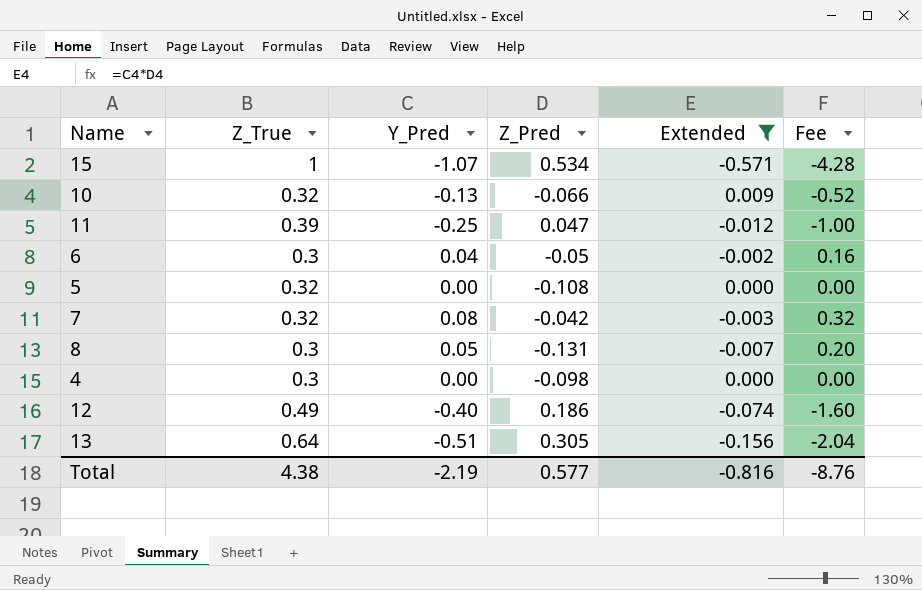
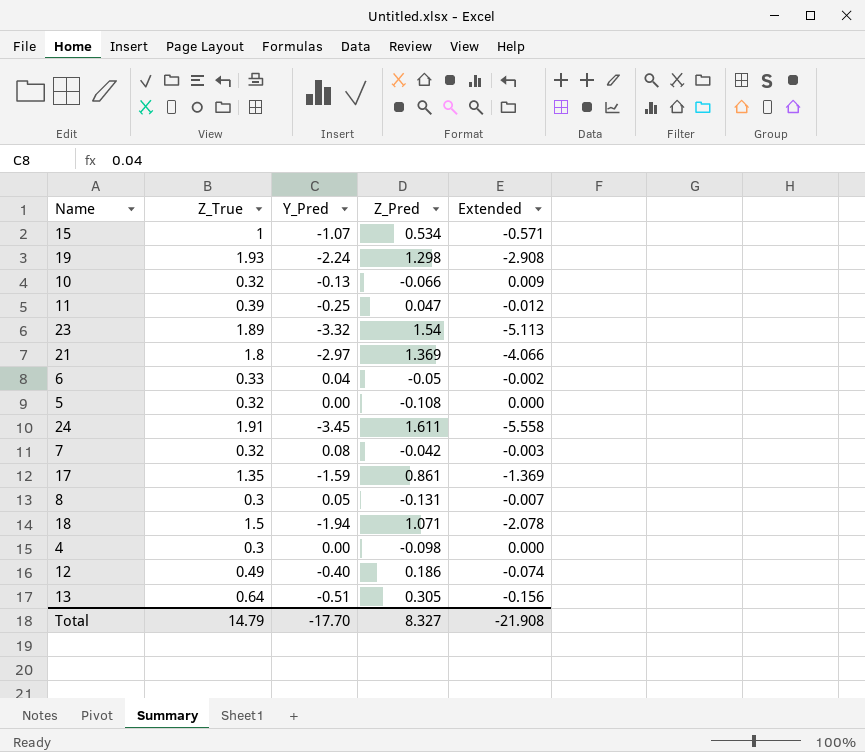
filter: Extended >= -0.571 -> none
column Fee | formula: [Y_Pred] * 4 -> none
6 | Z_True: 0.3 -> 0.33
Total | Z_True: 4.38 -> 14.79
Total | Y_Pred: -2.19 -> -17.70
Total | Z_Pred: 0.577 -> 8.327
Total | Extended: -0.816 -> -21.908

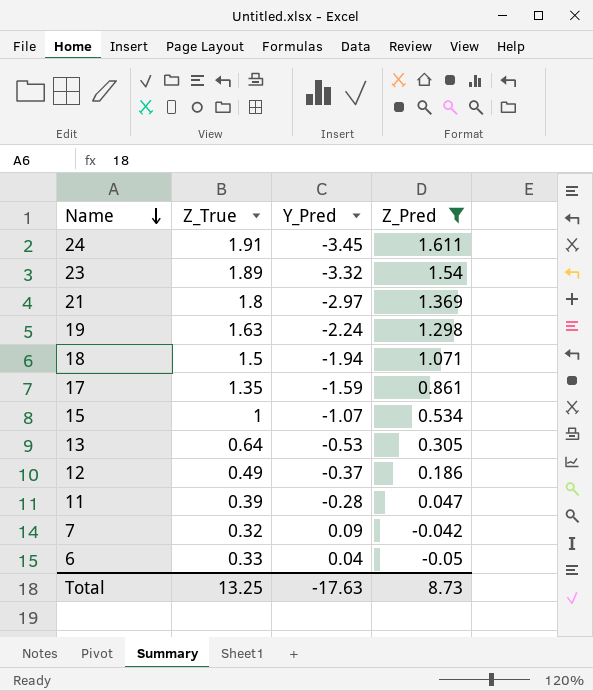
filter: none -> Z_Pred >= -0.05
row order: none -> Name descending
column Extended | formula: [Y_Pred] * [Z_Pred] -> none
19 | Z_True: 1.93 -> 1.63
13 | Y_Pred: -0.51 -> -0.53
12 | Y_Pred: -0.40 -> -0.37
11 | Y_Pred: -0.25 -> -0.28
7 | Y_Pred: 0.08 -> 0.09
Total | Z_True: 14.79 -> 13.25
Total | Y_Pred: -17.70 -> -17.63
Total | Z_Pred: 8.327 -> 8.73

